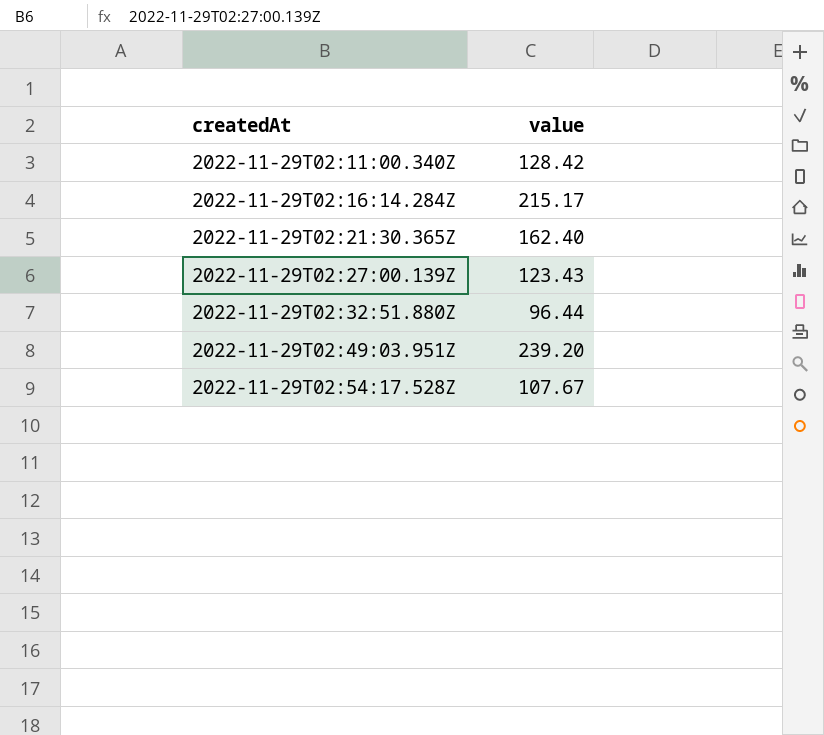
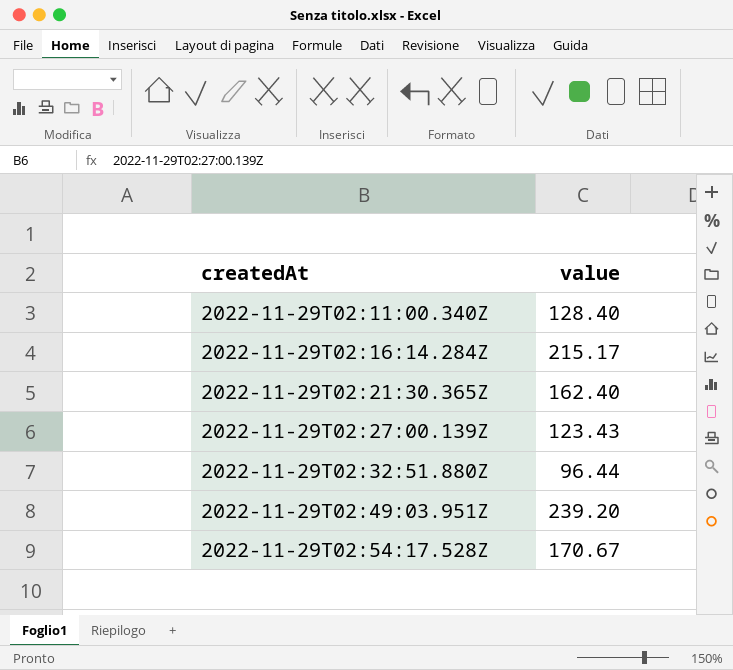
2022-11-29T02:11:00.340Z | value: 128.42 -> 128.40
2022-11-29T02:54:17.528Z | value: 107.67 -> 170.67

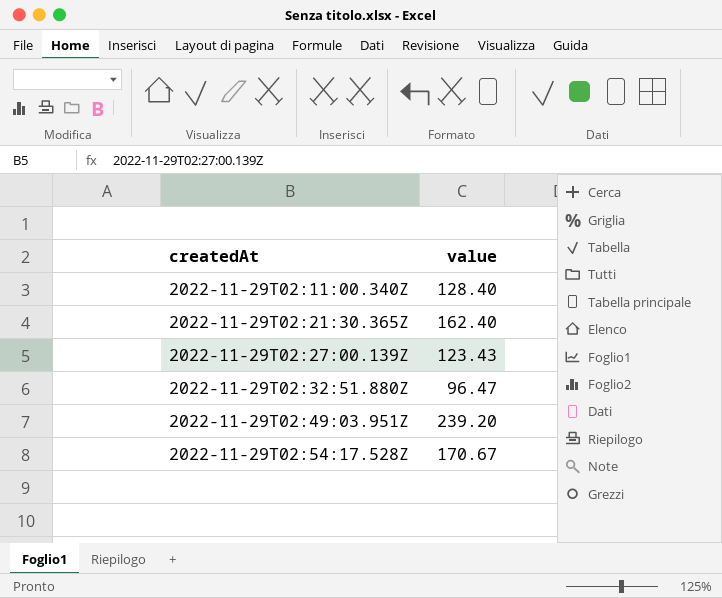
row 2022-11-29T02:16:14.284Z: 215.17 -> none
2022-11-29T02:32:51.880Z | value: 96.44 -> 96.47

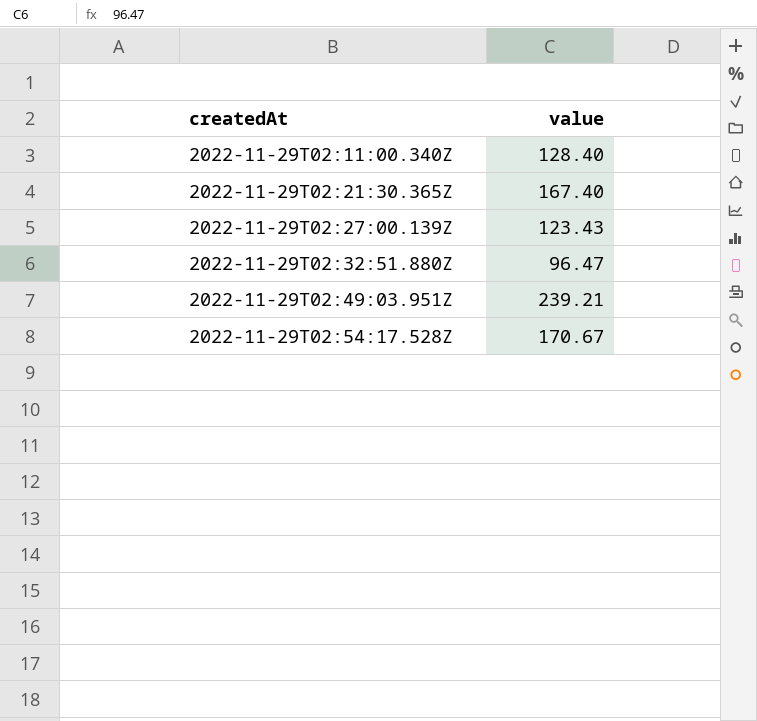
2022-11-29T02:21:30.365Z | value: 162.40 -> 167.40
2022-11-29T02:49:03.951Z | value: 239.20 -> 239.21

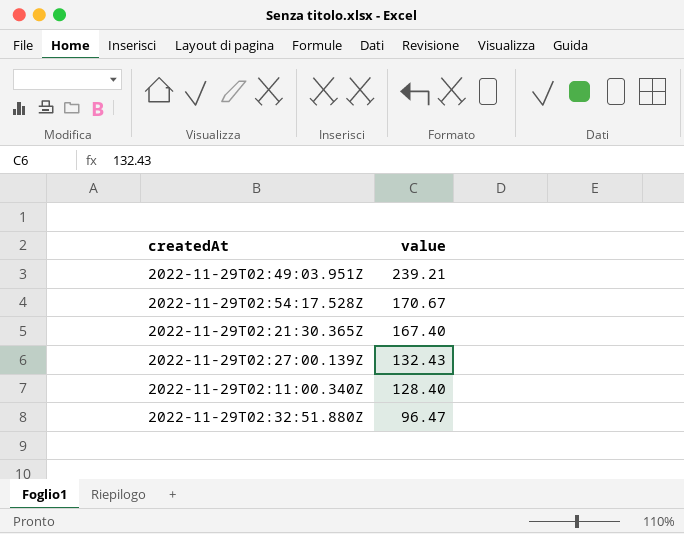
row order: createdAt ascending -> value descending
2022-11-29T02:27:00.139Z | value: 123.43 -> 132.43

